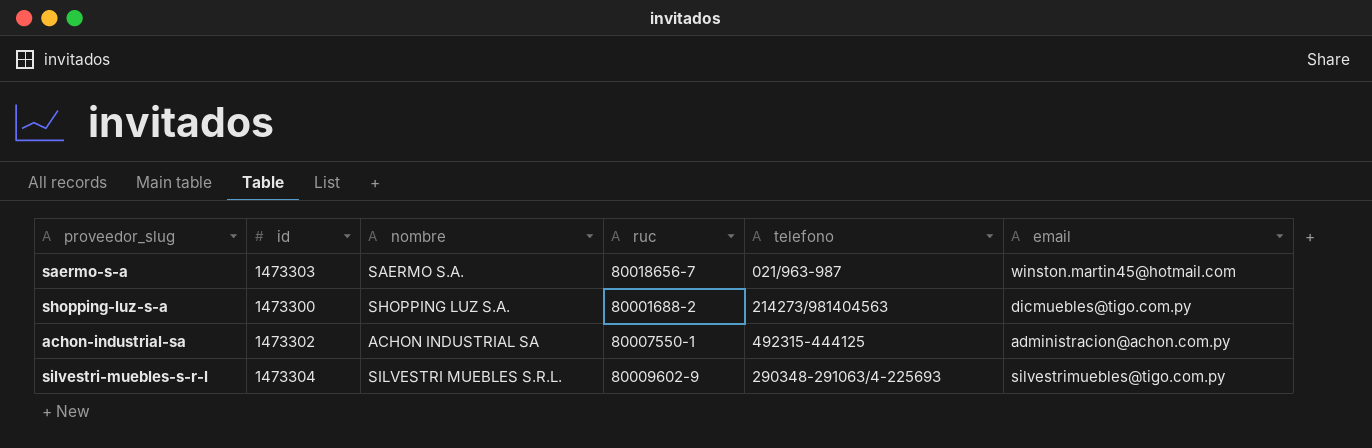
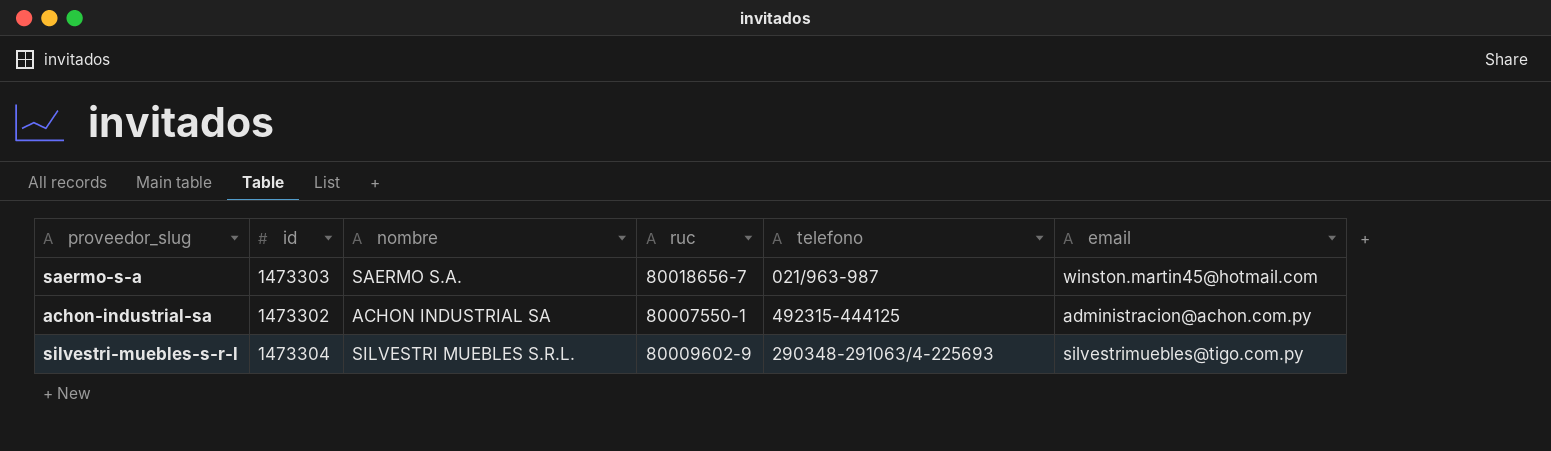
row shopping-luz-s-a: 1473300 | SHOPPING LUZ S.A. | 80001688-2 | 214273/981404563 | dicmuebles@tigo.com.py -> none

